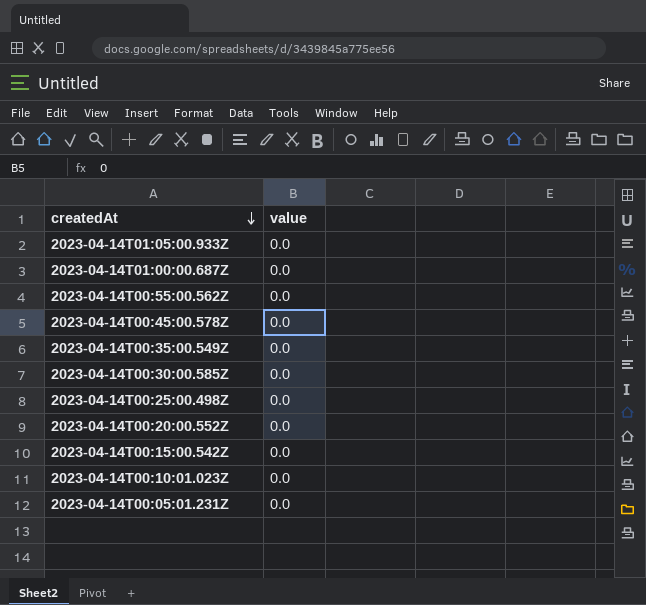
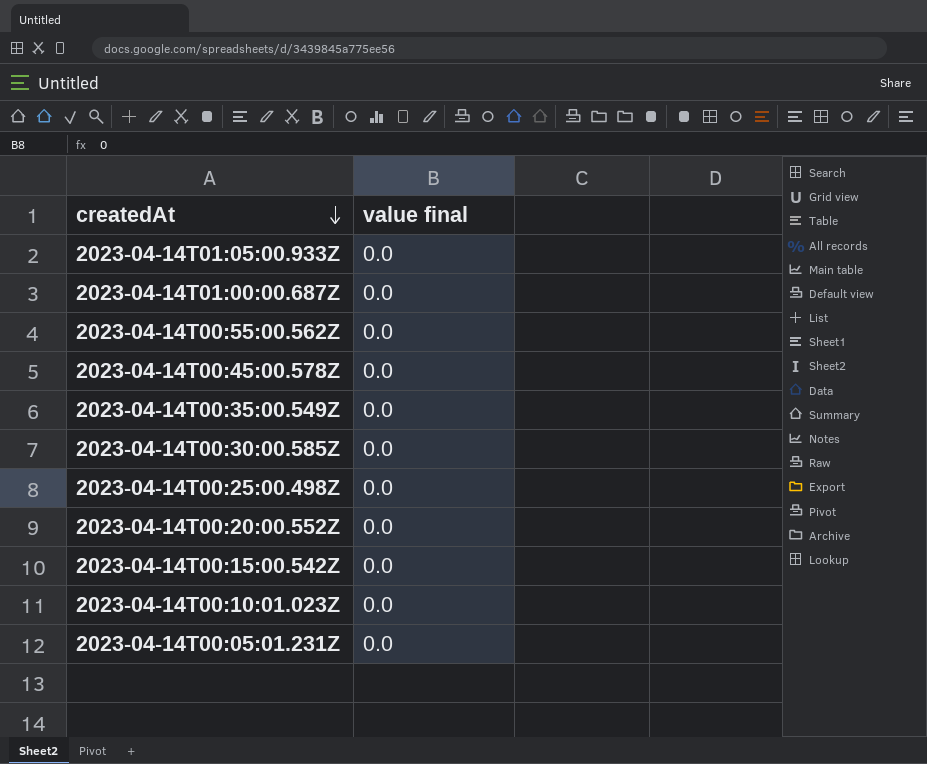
column name: value -> value final

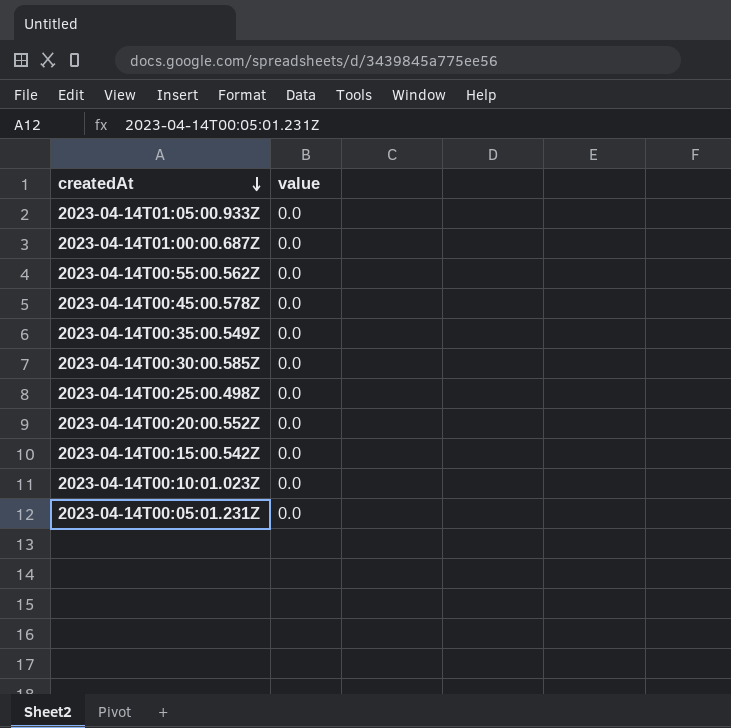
column name: value final -> value

